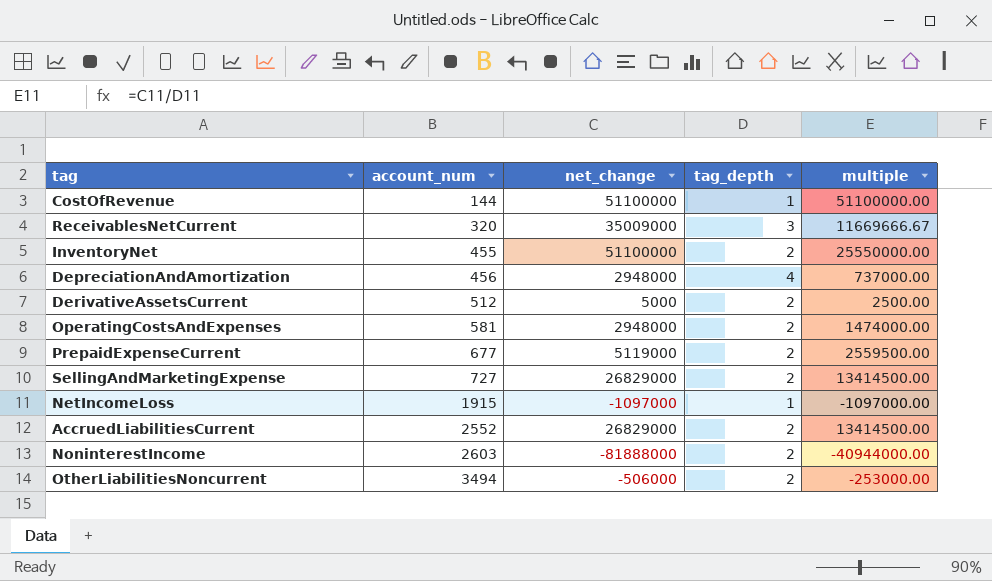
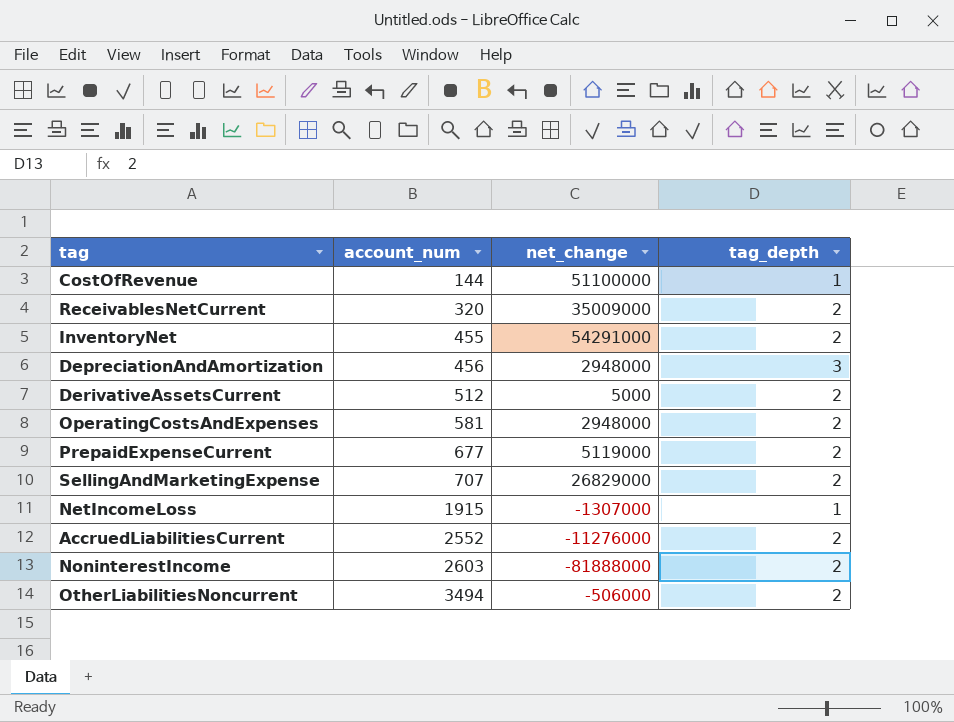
column multiple | formula: [net_change] / [tag_depth] -> none
ReceivablesNetCurrent | tag_depth: 3 -> 2
InventoryNet | net_change: 51100000 -> 54291000
DepreciationAndAmortization | tag_depth: 4 -> 3
SellingAndMarketingExpense | account_num: 727 -> 707
NetIncomeLoss | net_change: -1097000 -> -1307000
AccruedLiabilitiesCurrent | net_change: 26829000 -> -11276000

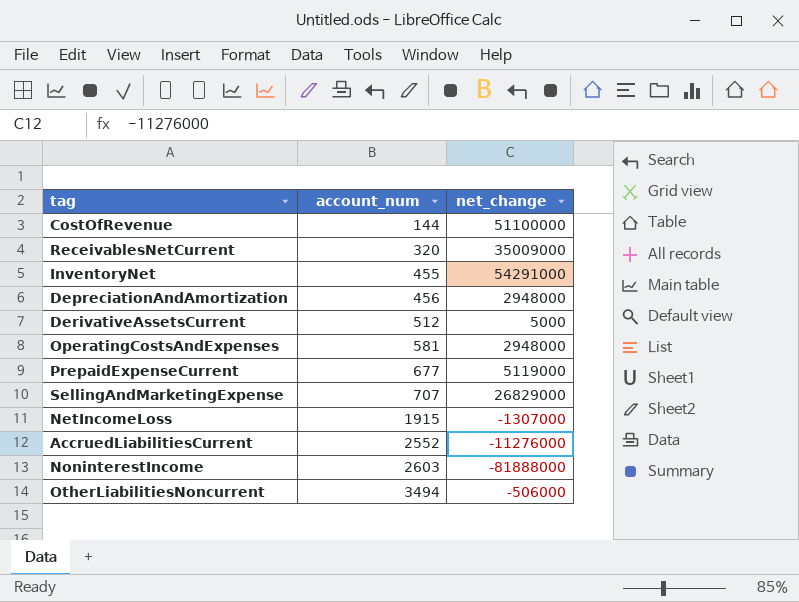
column tag_depth | position: 4 -> none

